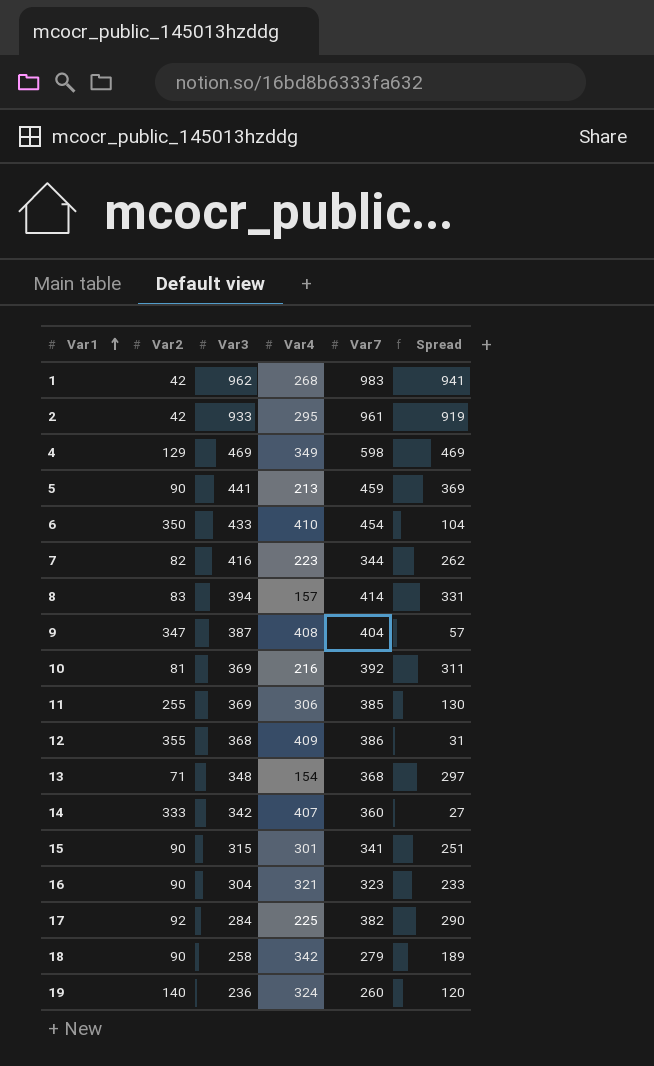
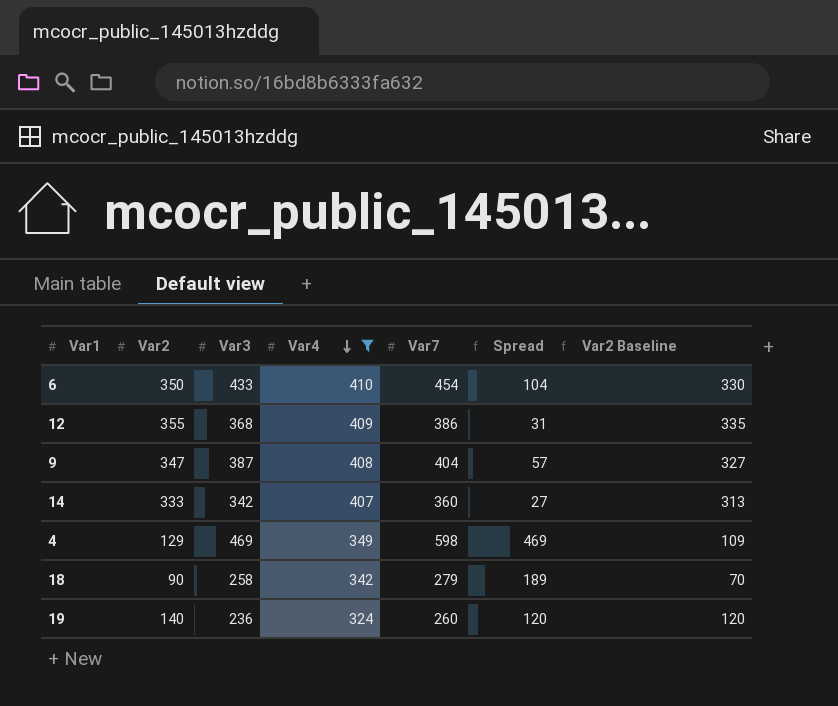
filter: none -> Var4 >= 324
row order: Var1 ascending -> Var4 descending
column Var2 Baseline | formula: none -> [Var2] - 20

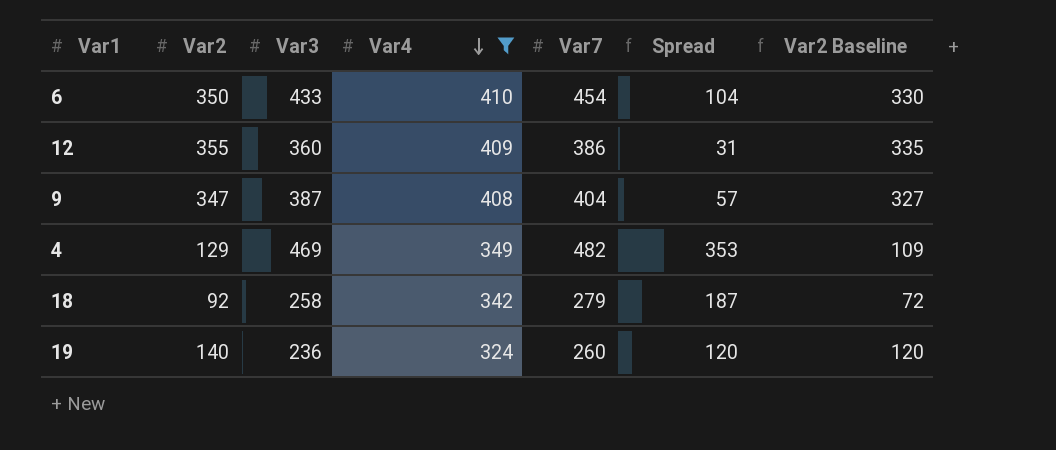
row 14: 333 | 342 | 407 | 360 | 27 | 313 -> none
12 | Var3: 368 -> 360
4 | Var7: 598 -> 482
4 | Spread: 469 -> 353
18 | Var2: 90 -> 92
18 | Spread: 189 -> 187
18 | Var2 Baseline: 70 -> 72

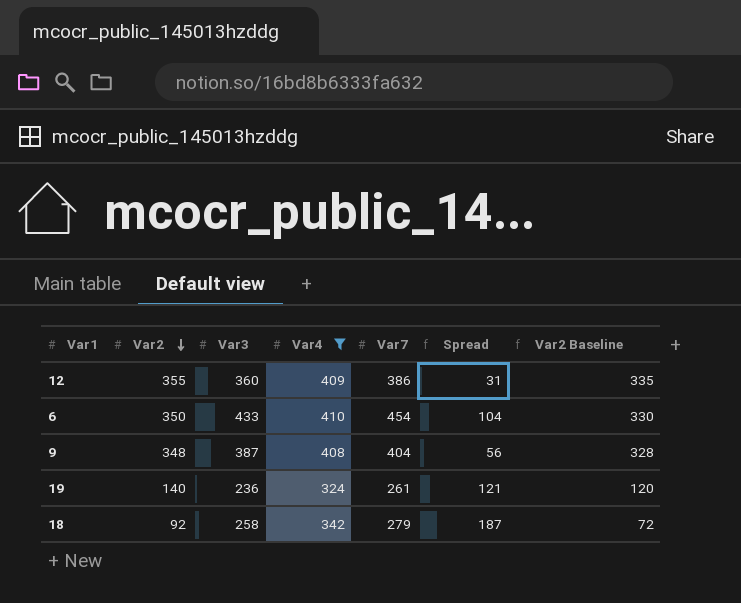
row order: Var4 descending -> Var2 descending
row 4: 129 | 469 | 349 | 482 | 353 | 109 -> none
9 | Var2: 347 -> 348
9 | Spread: 57 -> 56
9 | Var2 Baseline: 327 -> 328
19 | Var7: 260 -> 261
19 | Spread: 120 -> 121

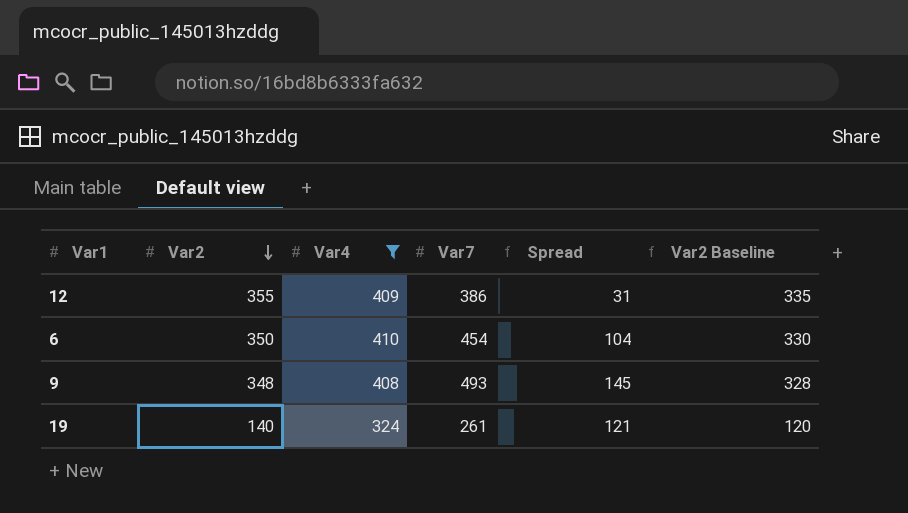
column Var3 | position: 3 -> none
row 18: 92 | 258 | 342 | 279 | 187 | 72 -> none
9 | Var7: 404 -> 493
9 | Spread: 56 -> 145

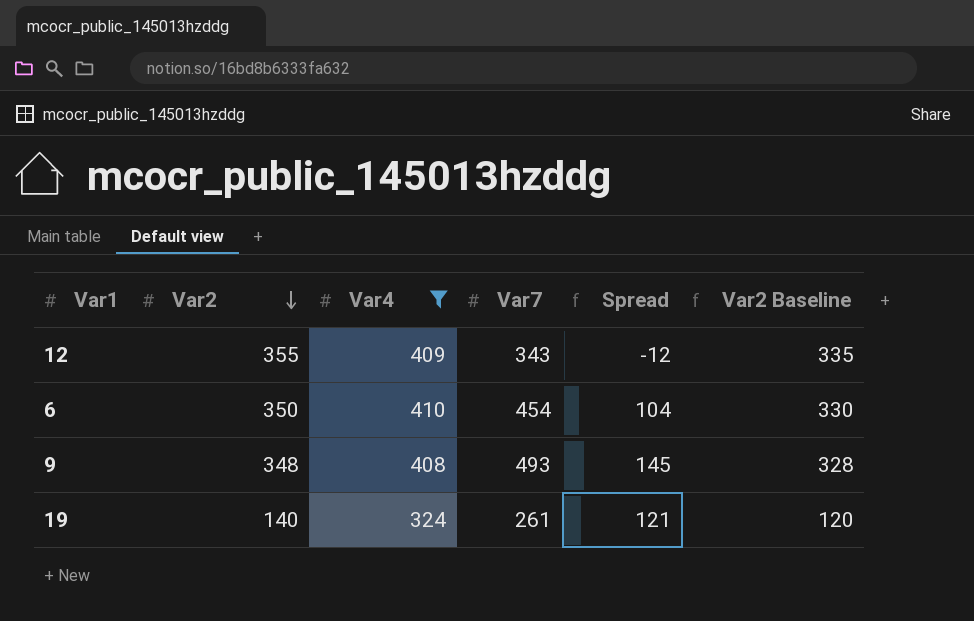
12 | Var7: 386 -> 343
12 | Spread: 31 -> -12

